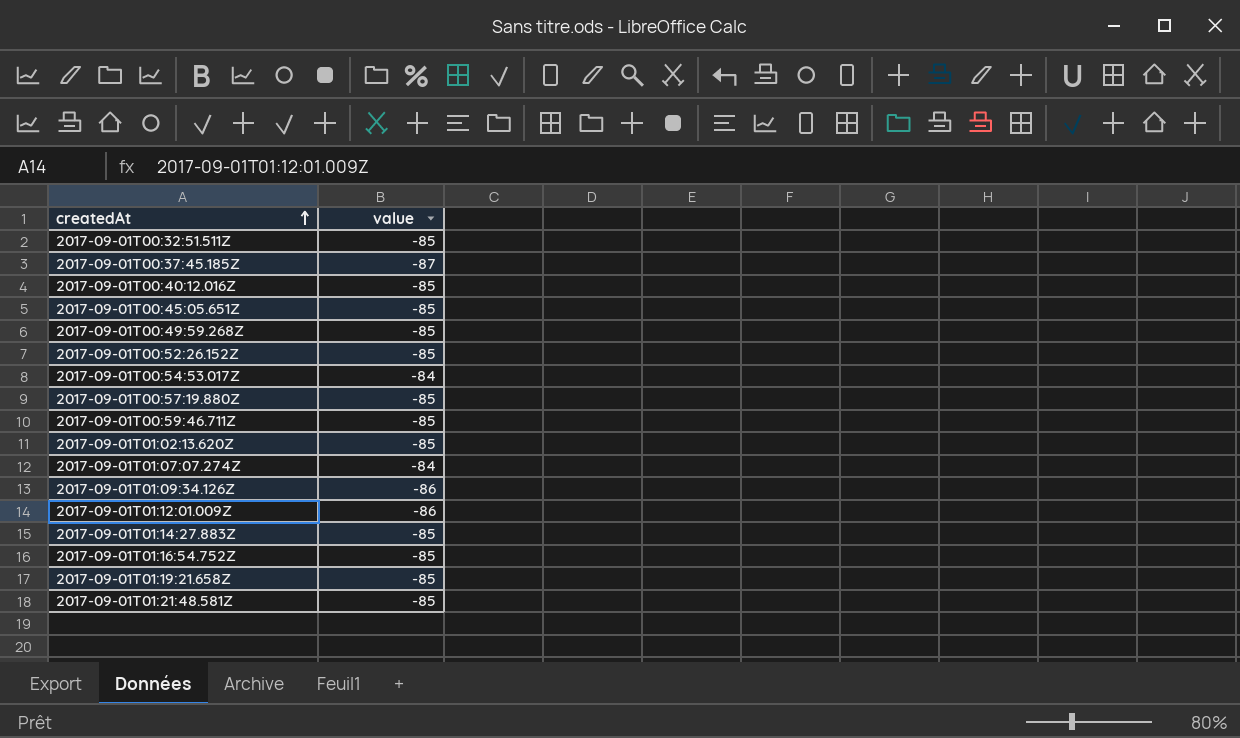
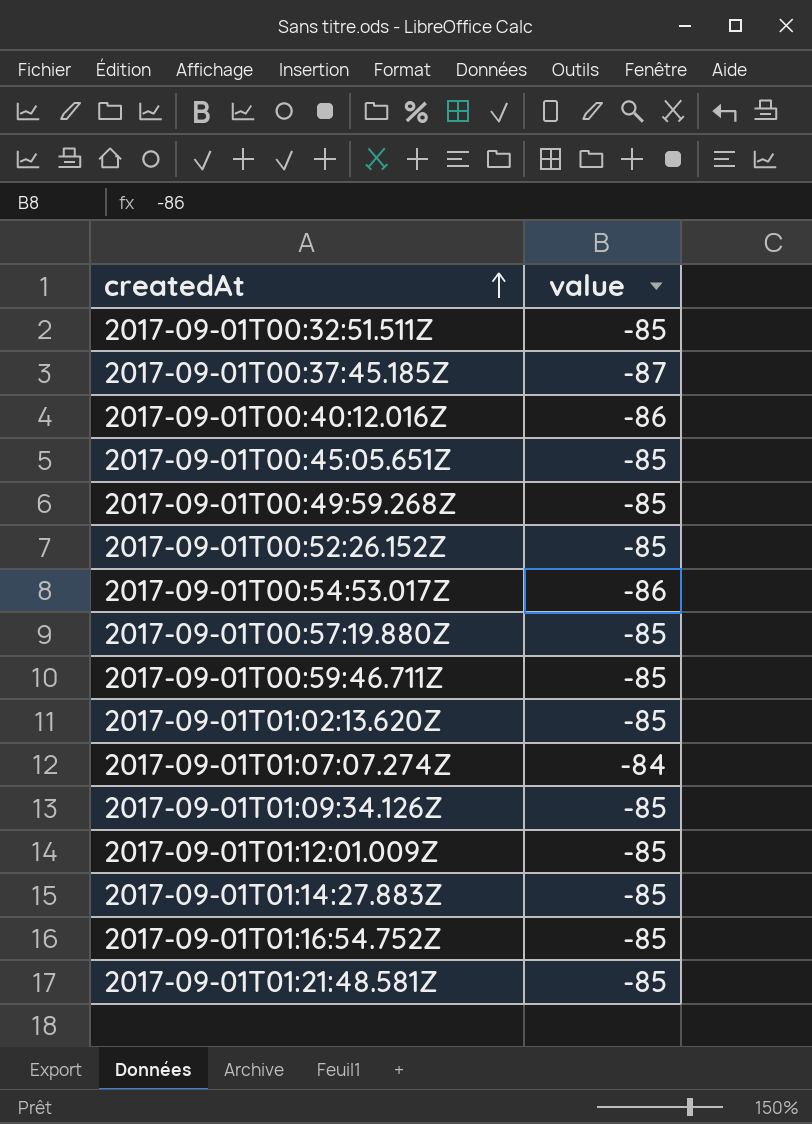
row 2017-09-01T01:19:21.658Z: -85 -> none
2017-09-01T00:40:12.016Z | value: -85 -> -86
2017-09-01T00:54:53.017Z | value: -84 -> -86
2017-09-01T01:09:34.126Z | value: -86 -> -85
2017-09-01T01:12:01.009Z | value: -86 -> -85

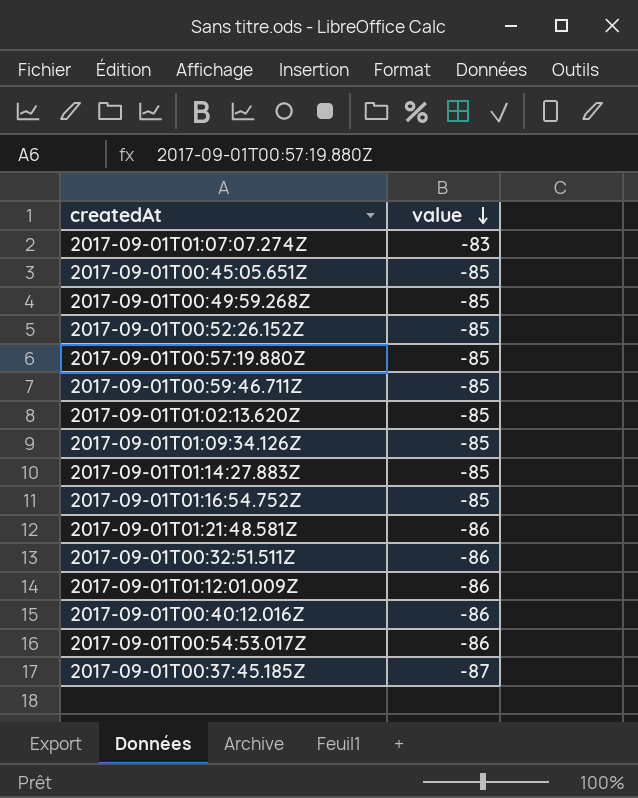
row order: createdAt ascending -> value descending
2017-09-01T01:07:07.274Z | value: -84 -> -83
2017-09-01T01:21:48.581Z | value: -85 -> -86
2017-09-01T00:32:51.511Z | value: -85 -> -86
2017-09-01T01:12:01.009Z | value: -85 -> -86

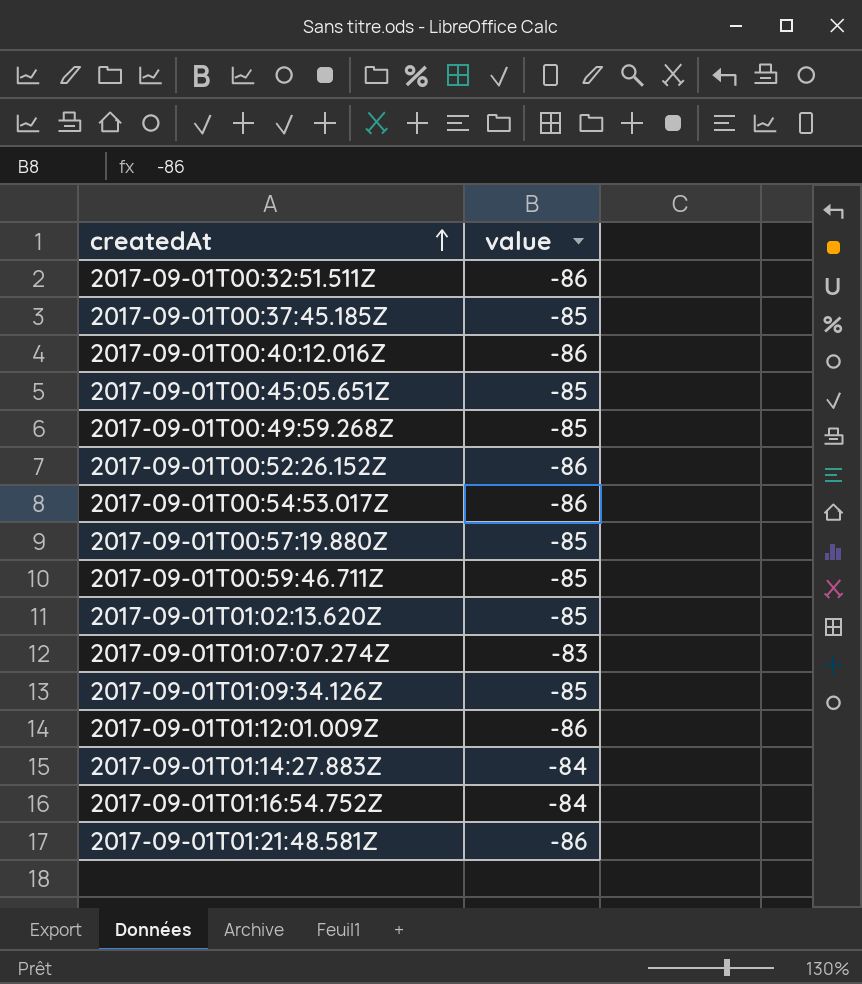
row order: value descending -> createdAt ascending
2017-09-01T00:37:45.185Z | value: -87 -> -85
2017-09-01T00:52:26.152Z | value: -85 -> -86
2017-09-01T01:14:27.883Z | value: -85 -> -84
2017-09-01T01:16:54.752Z | value: -85 -> -84

